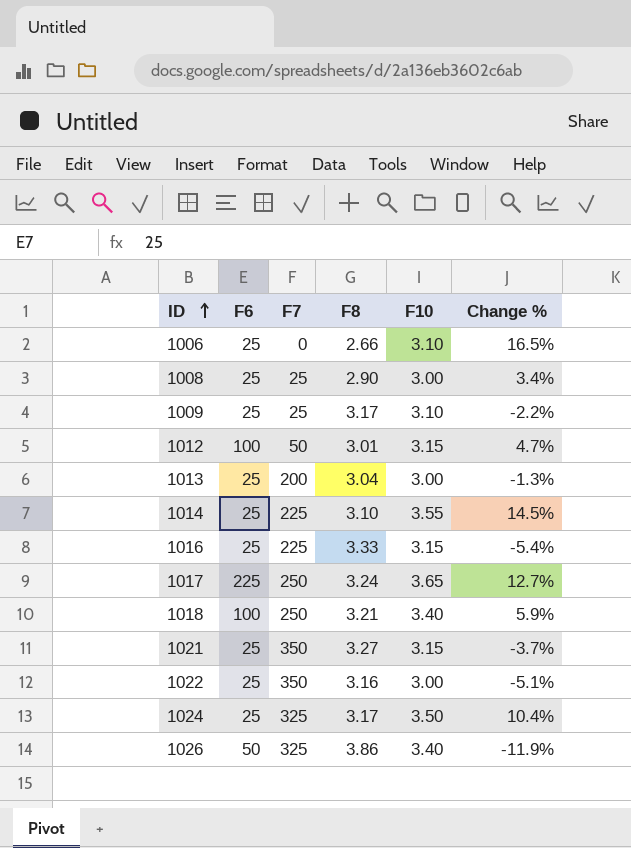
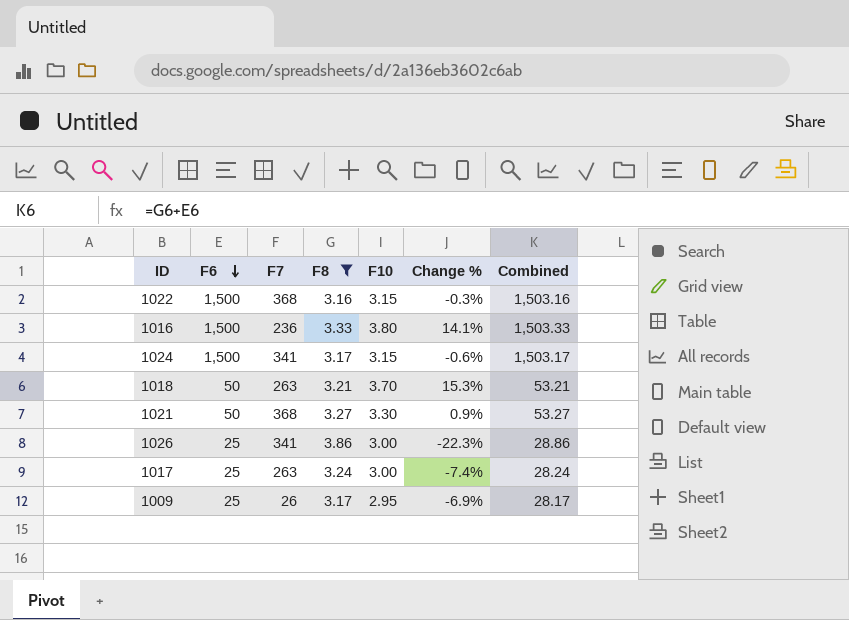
filter: none -> F8 >= 3.16
row order: ID ascending -> F6 descending
column Combined | formula: none -> [F6] + [F8]
1022 | F6: 25 -> 1,500
1022 | F7: 350 -> 368
1022 | F10: 3.00 -> 3.15
1022 | Change %: -5.1% -> -0.3%
1016 | F6: 25 -> 1,500
1016 | F7: 225 -> 236
1016 | F10: 3.15 -> 3.80
1016 | Change %: -5.4% -> 14.1%
1024 | F6: 25 -> 1,500
1024 | F7: 325 -> 341
1024 | F10: 3.50 -> 3.15
1024 | Change %: 10.4% -> -0.6%
1018 | F6: 100 -> 50
1018 | F7: 250 -> 263
1018 | F10: 3.40 -> 3.70
1018 | Change %: 5.9% -> 15.3%
1021 | F6: 25 -> 50
1021 | F7: 350 -> 368
1021 | F10: 3.15 -> 3.30
1021 | Change %: -3.7% -> 0.9%
1026 | F6: 50 -> 25
1026 | F7: 325 -> 341
1026 | F10: 3.40 -> 3.00
1026 | Change %: -11.9% -> -22.3%
1017 | F6: 225 -> 25
1017 | F7: 250 -> 263
1017 | F10: 3.65 -> 3.00
1017 | Change %: 12.7% -> -7.4%
1009 | F7: 25 -> 26
1009 | F10: 3.10 -> 2.95
1009 | Change %: -2.2% -> -6.9%

